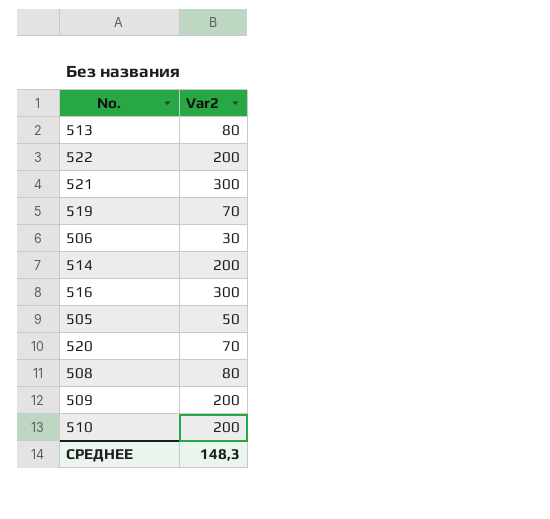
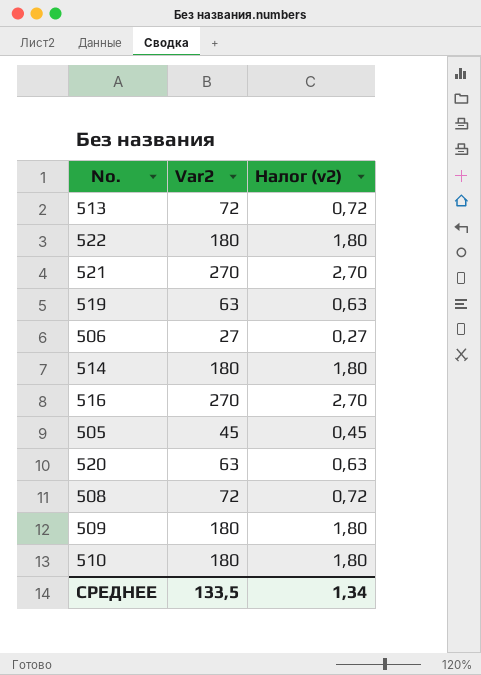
column Налог (v2) | formula: none -> [Var2] * 0,01
513 | Var2: 80 -> 72
522 | Var2: 200 -> 180
521 | Var2: 300 -> 270
519 | Var2: 70 -> 63
506 | Var2: 30 -> 27
514 | Var2: 200 -> 180
516 | Var2: 300 -> 270
505 | Var2: 50 -> 45
520 | Var2: 70 -> 63
508 | Var2: 80 -> 72
509 | Var2: 200 -> 180
510 | Var2: 200 -> 180
СРЕДНЕЕ | Var2: 148,3 -> 133,5

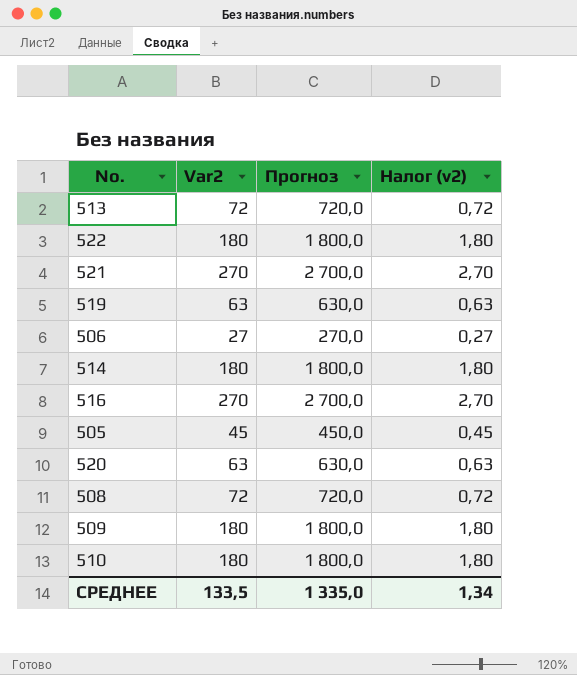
column Прогноз | formula: none -> [Var2] * 10

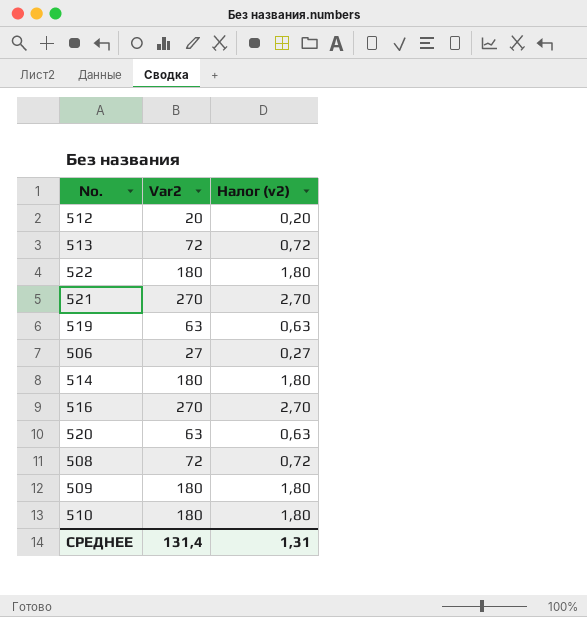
column Прогноз | formula: [Var2] * 10 -> none
row 505: 45 | 450,0 | 0,45 -> none
row 512: none -> 20 | 0,20
СРЕДНЕЕ | Var2: 133,5 -> 131,4
СРЕДНЕЕ | Налог (v2): 1,34 -> 1,31

